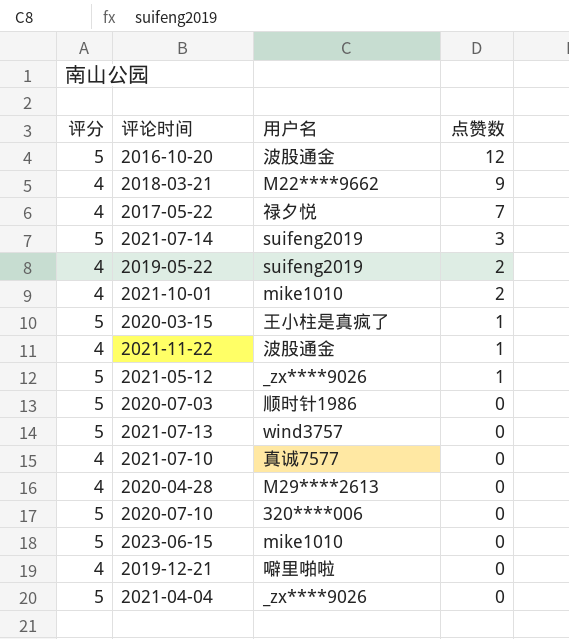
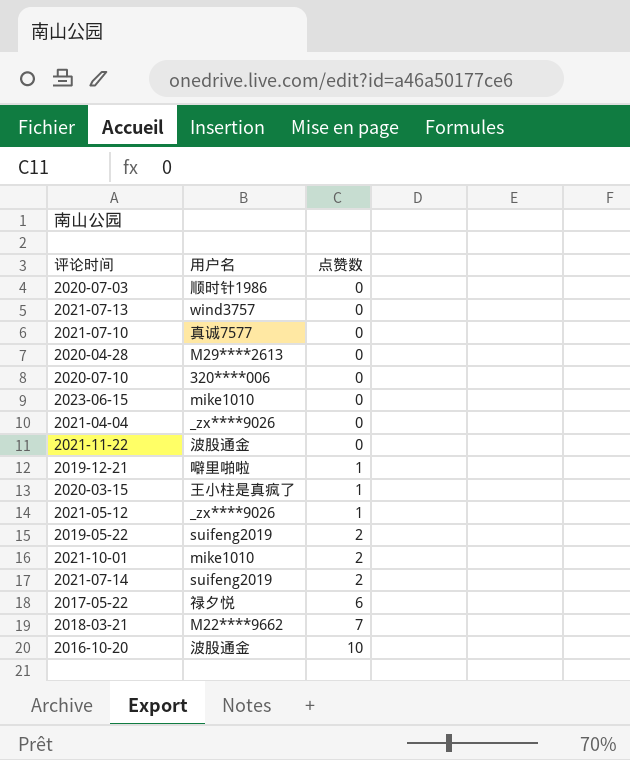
row order: 点赞数 descending -> 点赞数 ascending
column 评分 | position: 1 -> none
2021-11-22 | 点赞数: 1 -> 0
2019-12-21 | 点赞数: 0 -> 1
2021-07-14 | 点赞数: 3 -> 2
2017-05-22 | 点赞数: 7 -> 6
2018-03-21 | 点赞数: 9 -> 7
2016-10-20 | 点赞数: 12 -> 10

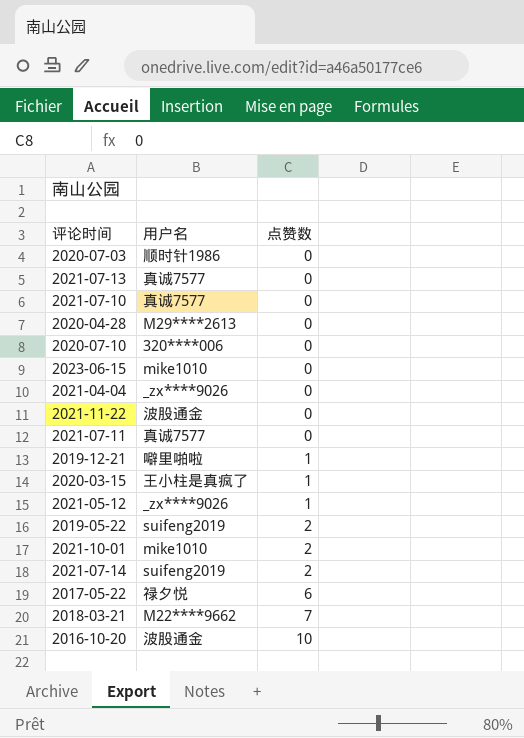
2021-07-13 | 用户名: wind3757 -> 真诚7577
row 2021-07-11: none -> 真诚7577 | 0

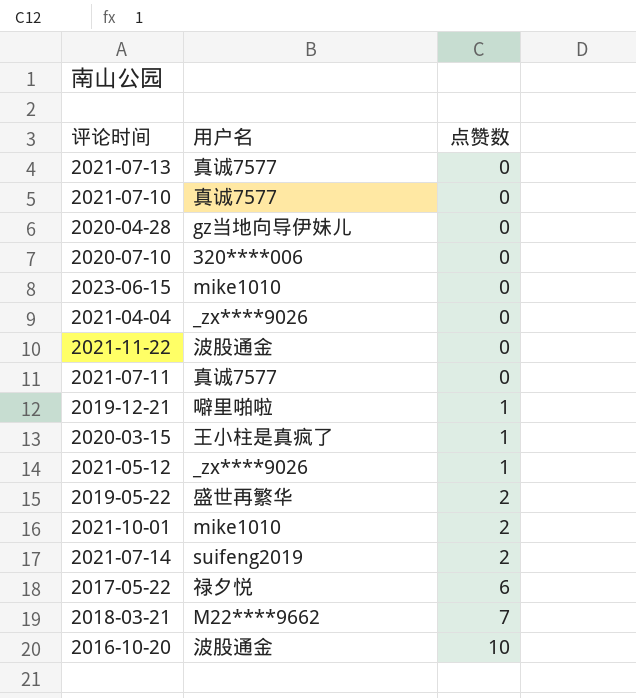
row 2020-07-03: 顺时针1986 | 0 -> none
2020-04-28 | 用户名: M29****2613 -> gz当地向导伊妹儿
2019-05-22 | 用户名: suifeng2019 -> 盛世再繁华

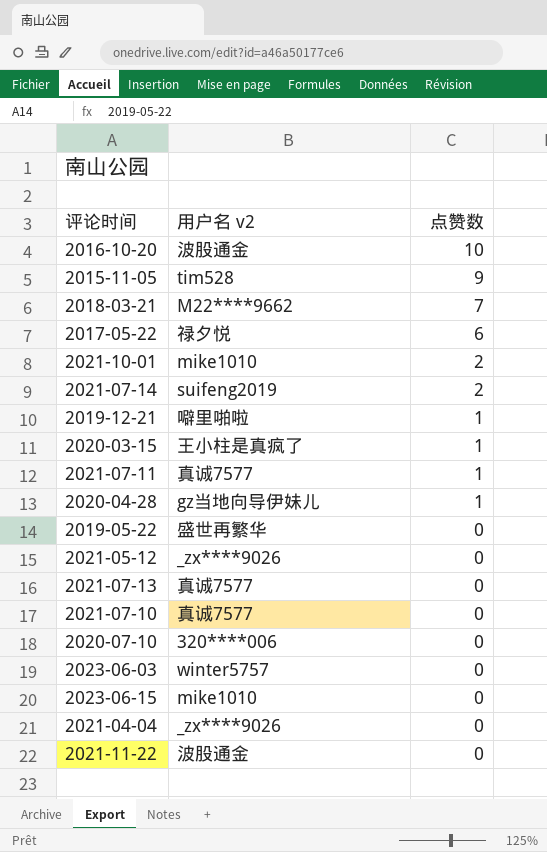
row order: 点赞数 ascending -> 点赞数 descending
column name: 用户名 -> 用户名 v2
row 2015-11-05: none -> tim528 | 9
2021-07-11 | 点赞数: 0 -> 1
2020-04-28 | 点赞数: 0 -> 1
2019-05-22 | 点赞数: 2 -> 0
2021-05-12 | 点赞数: 1 -> 0
row 2023-06-03: none -> winter5757 | 0

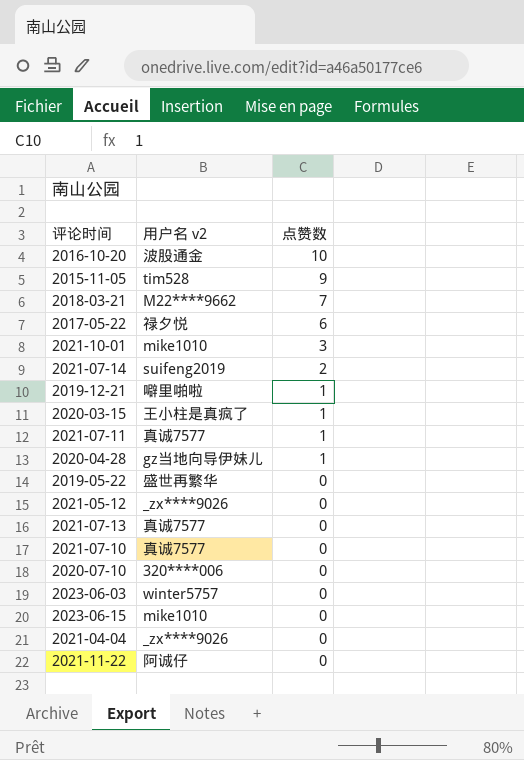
2021-10-01 | 点赞数: 2 -> 3
2021-11-22 | 用户名 v2: 波股通金 -> 阿诚仔

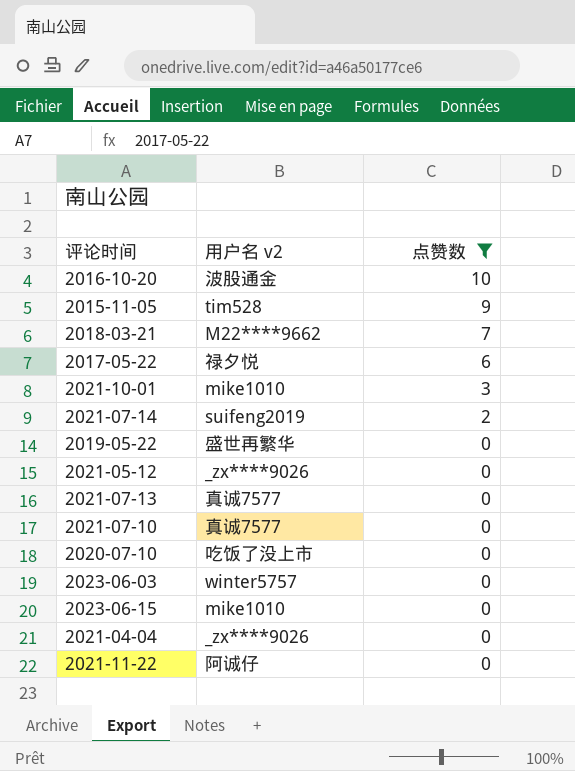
filter: none -> 点赞数 != 1
2020-07-10 | 用户名 v2: 320****006 -> 吃饭了没上市

